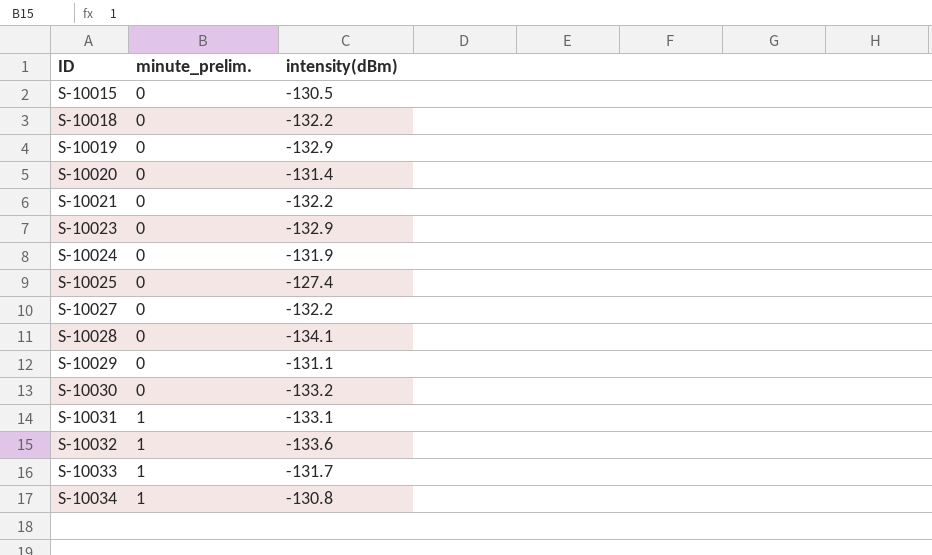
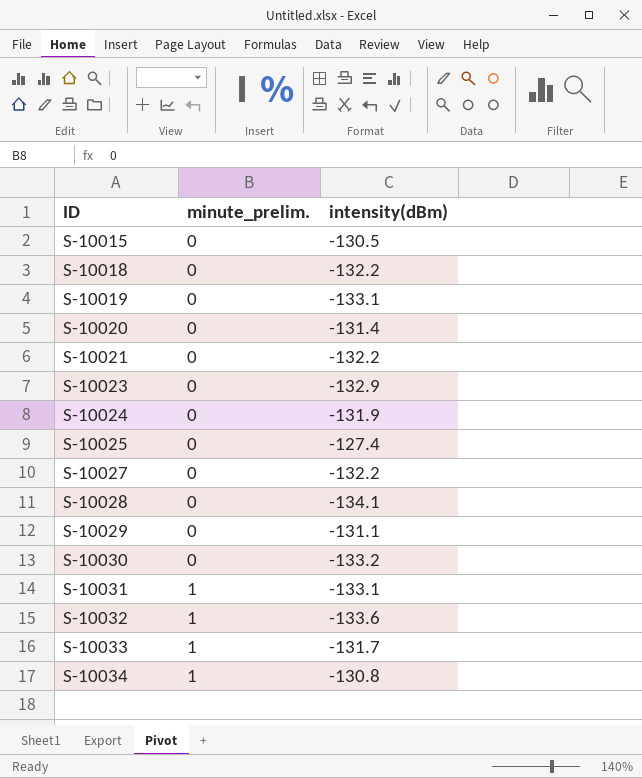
S-10019 | intensity(dBm): -132.9 -> -133.1

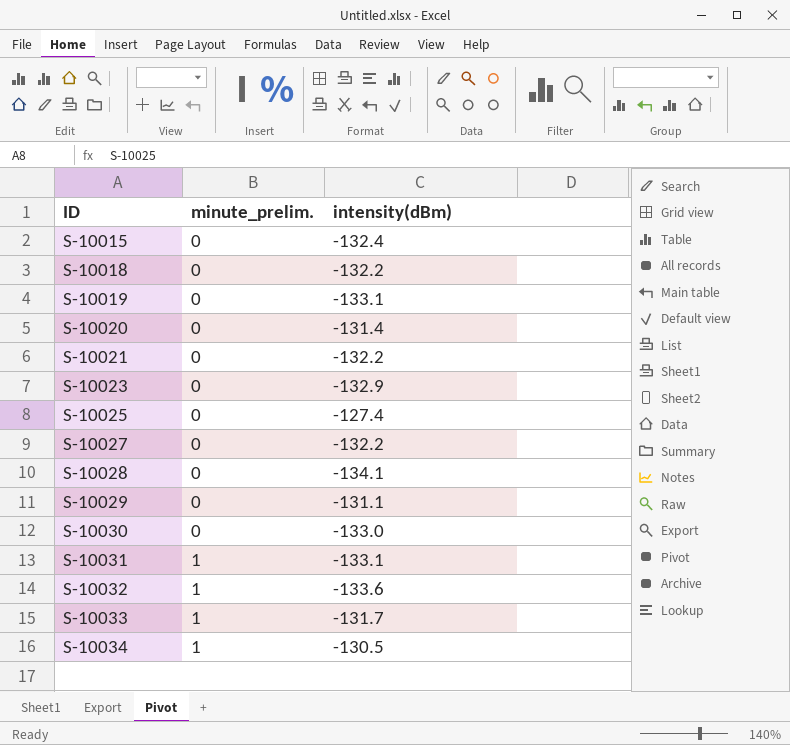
row S-10024: 0 | -131.9 -> none
S-10015 | intensity(dBm): -130.5 -> -132.4
S-10030 | intensity(dBm): -133.2 -> -133.0
S-10034 | intensity(dBm): -130.8 -> -130.5

